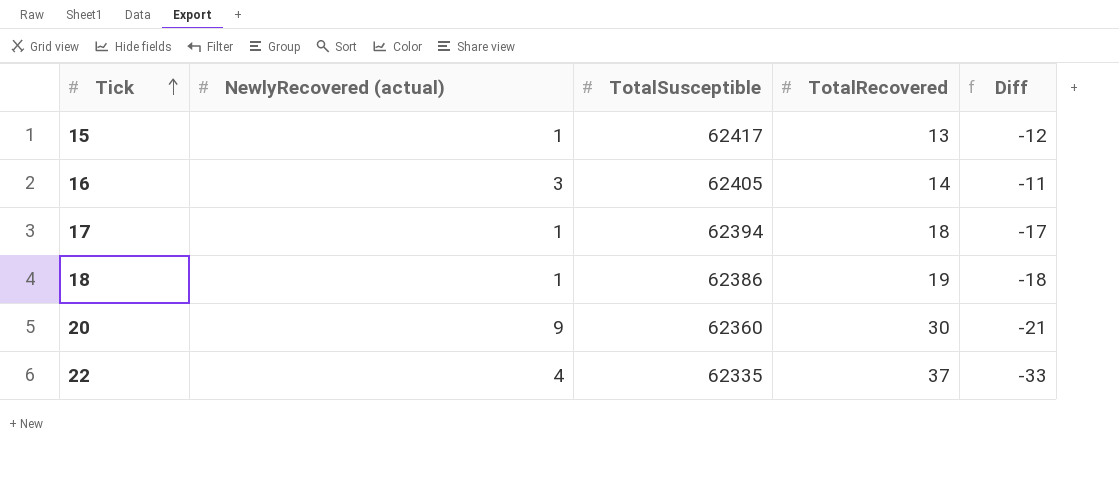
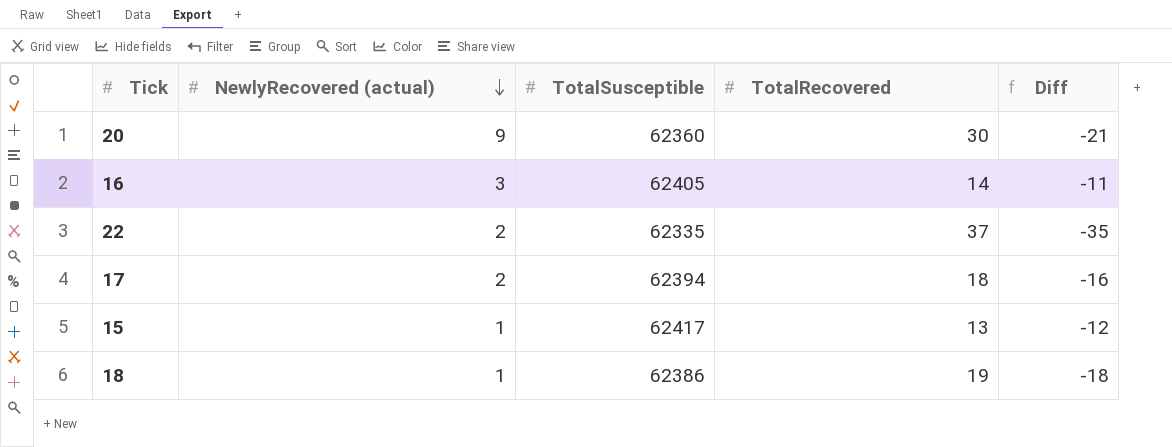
row order: Tick ascending -> NewlyRecovered (actual) descending
22 | NewlyRecovered (actual): 4 -> 2
22 | Diff: -33 -> -35
17 | NewlyRecovered (actual): 1 -> 2
17 | Diff: -17 -> -16

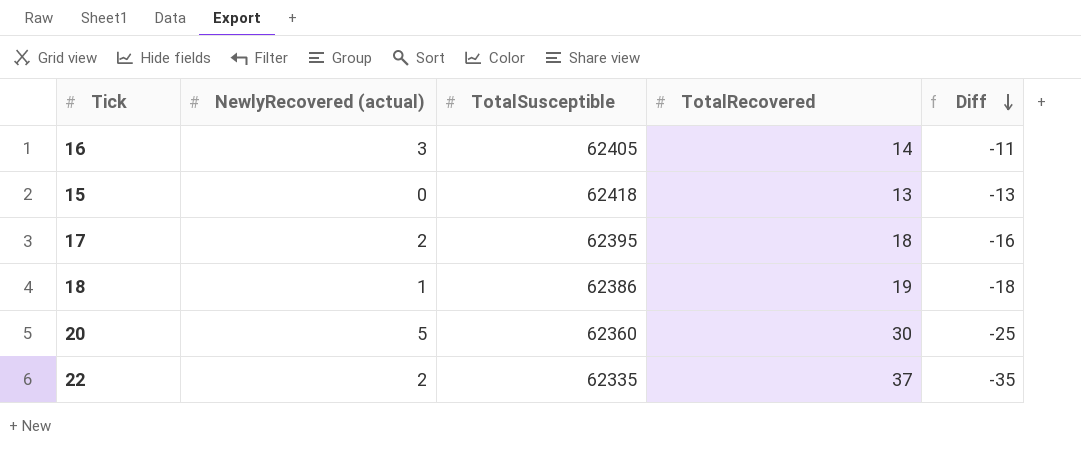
row order: NewlyRecovered (actual) descending -> Diff descending
15 | NewlyRecovered (actual): 1 -> 0
15 | TotalSusceptible: 62417 -> 62418
15 | Diff: -12 -> -13
17 | TotalSusceptible: 62394 -> 62395
20 | NewlyRecovered (actual): 9 -> 5
20 | Diff: -21 -> -25

